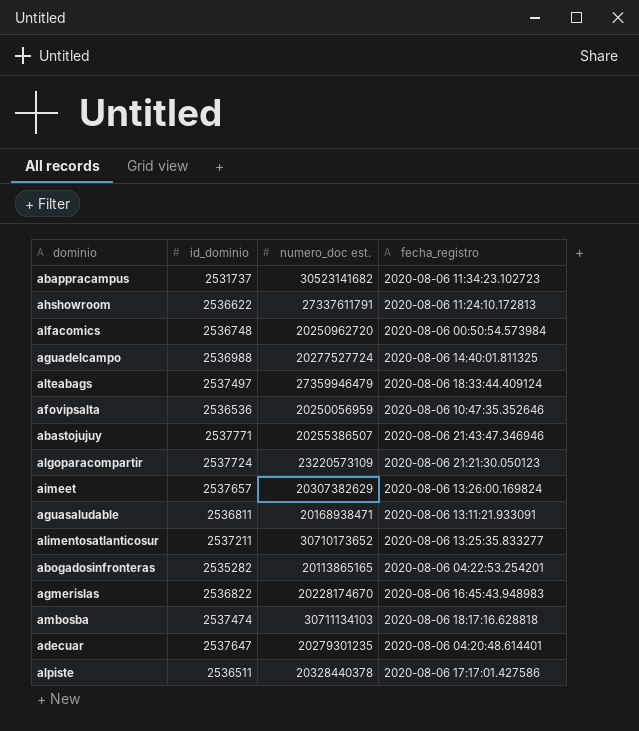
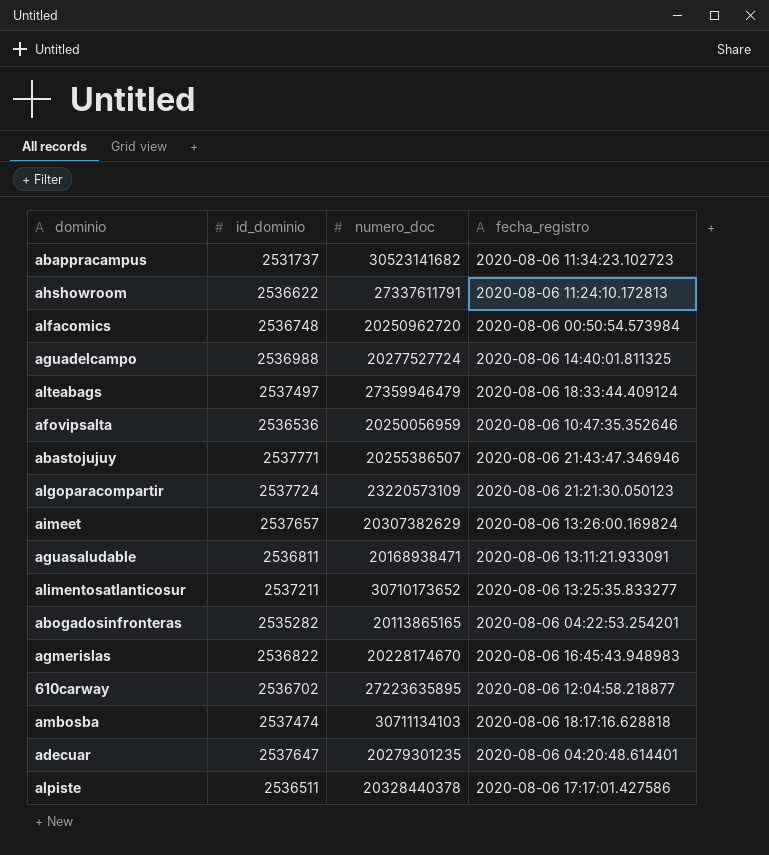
column name: numero_doc est. -> numero_doc
row 610carway: none -> 2536702 | 27223635895 | 2020-08-06 12:04:58.218877

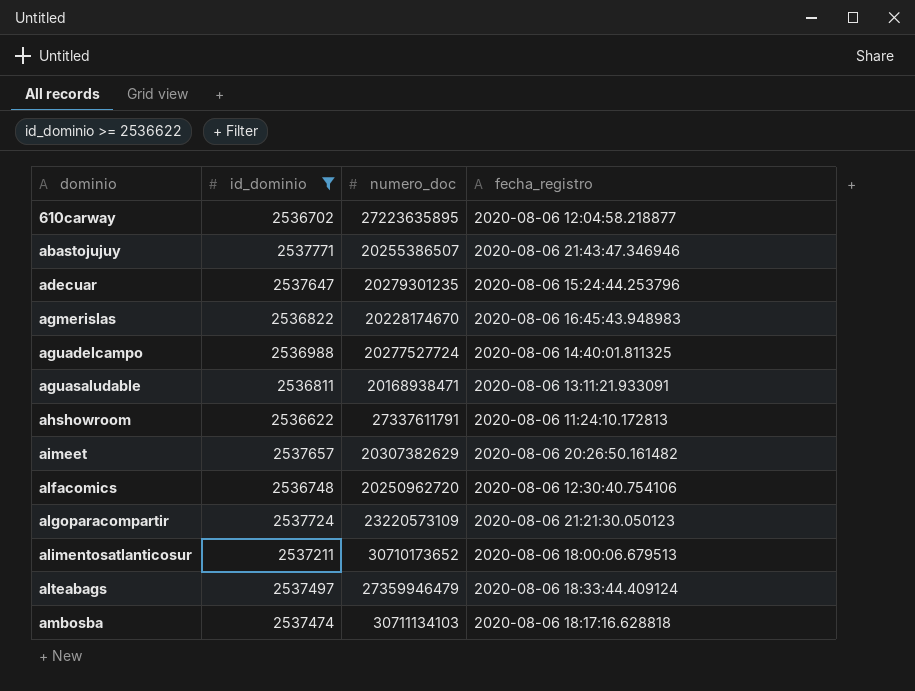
filter: none -> id_dominio >= 2536622
row order: none -> dominio ascending
adecuar | fecha_registro: 2020-08-06 04:20:48.614401 -> 2020-08-06 15:24:44.253796
aimeet | fecha_registro: 2020-08-06 13:26:00.169824 -> 2020-08-06 20:26:50.161482
alfacomics | fecha_registro: 2020-08-06 00:50:54.573984 -> 2020-08-06 12:30:40.754106
alimentosatlanticosur | fecha_registro: 2020-08-06 13:25:35.833277 -> 2020-08-06 18:00:06.679513

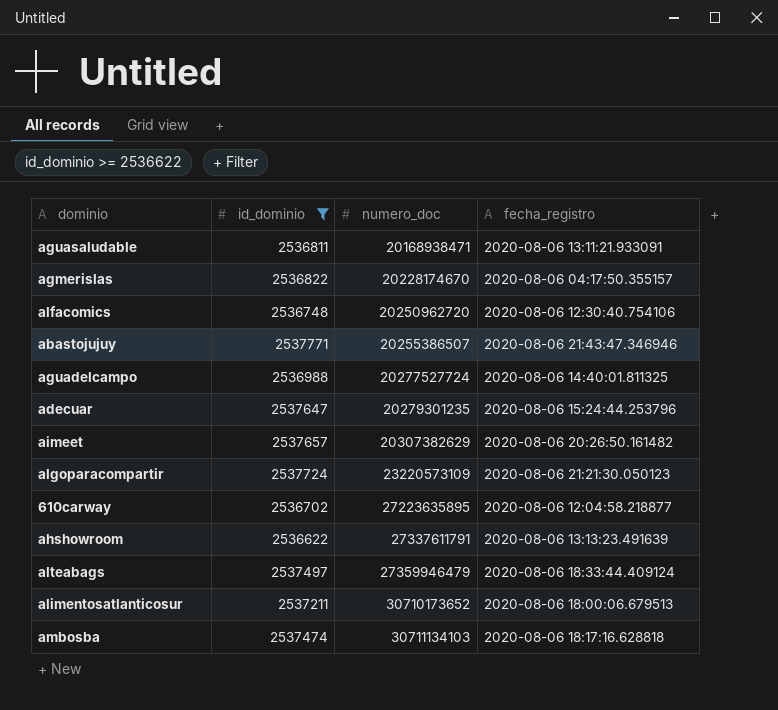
row order: dominio ascending -> numero_doc ascending
agmerislas | fecha_registro: 2020-08-06 16:45:43.948983 -> 2020-08-06 04:17:50.355157
ahshowroom | fecha_registro: 2020-08-06 11:24:10.172813 -> 2020-08-06 13:13:23.491639

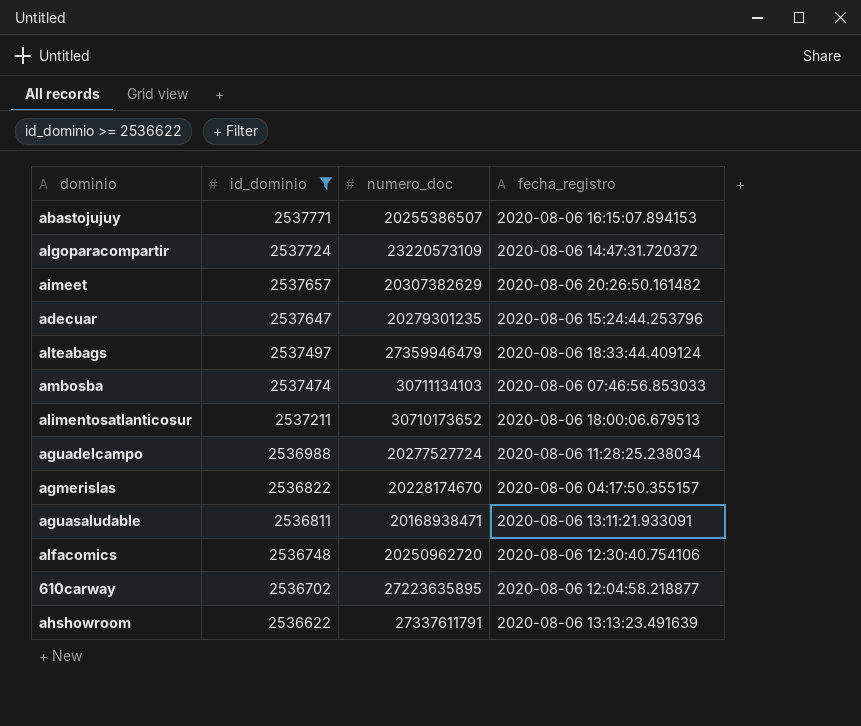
row order: numero_doc ascending -> id_dominio descending
abastojujuy | fecha_registro: 2020-08-06 21:43:47.346946 -> 2020-08-06 16:15:07.894153
algoparacompartir | fecha_registro: 2020-08-06 21:21:30.050123 -> 2020-08-06 14:47:31.720372
ambosba | fecha_registro: 2020-08-06 18:17:16.628818 -> 2020-08-06 07:46:56.853033
aguadelcampo | fecha_registro: 2020-08-06 14:40:01.811325 -> 2020-08-06 11:28:25.238034

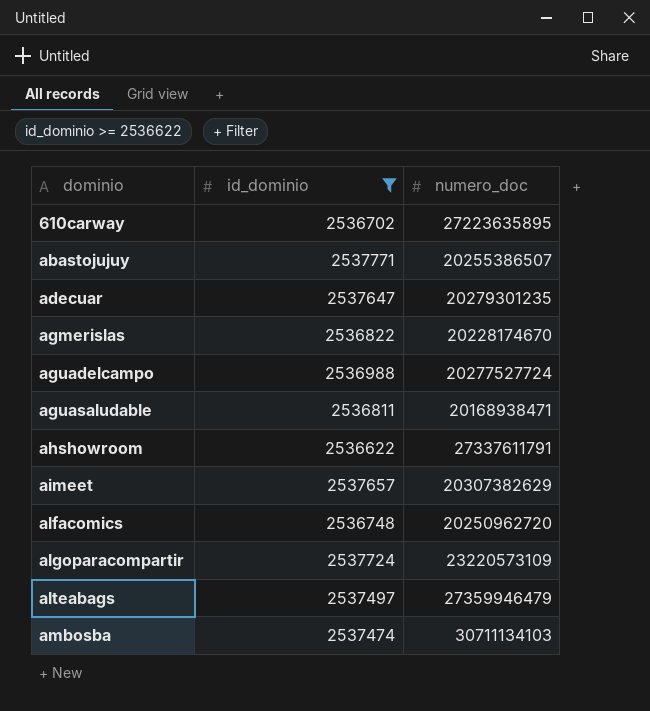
row order: id_dominio descending -> dominio ascending
column fecha_registro | position: 4 -> none
row alimentosatlanticosur: 2537211 | 30710173652 | 2020-08-06 18:00:06.679513 -> none

